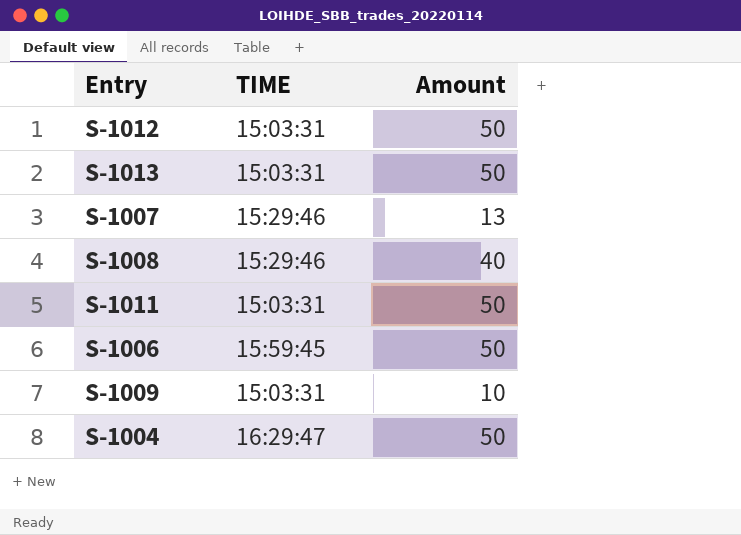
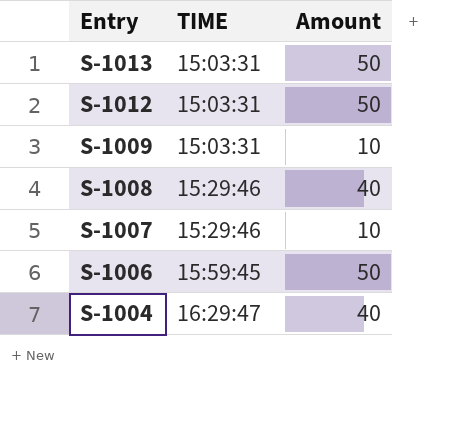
row order: none -> Entry descending
row S-1011: 15:03:31 | 50 -> none
S-1007 | Amount: 13 -> 10
S-1004 | Amount: 50 -> 40

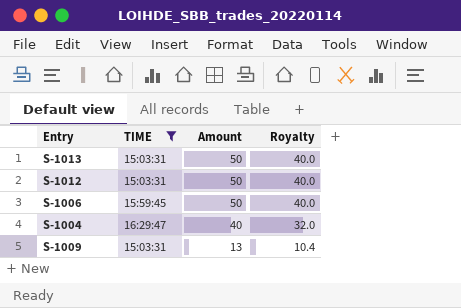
filter: none -> TIME != 15:29:46
row order: Entry descending -> Amount descending
column Royalty | formula: none -> [Amount] * 0.8
S-1009 | Amount: 10 -> 13

